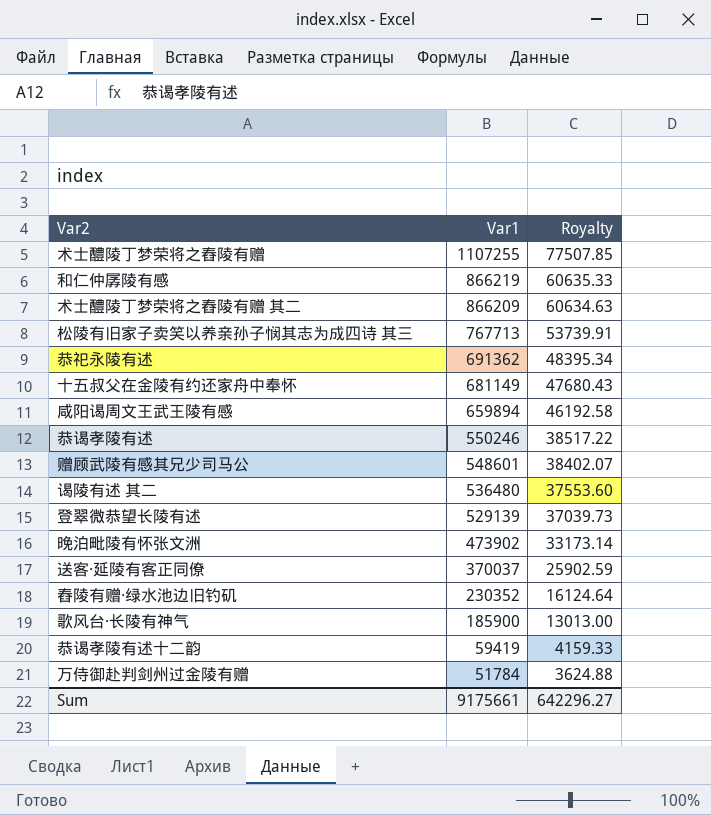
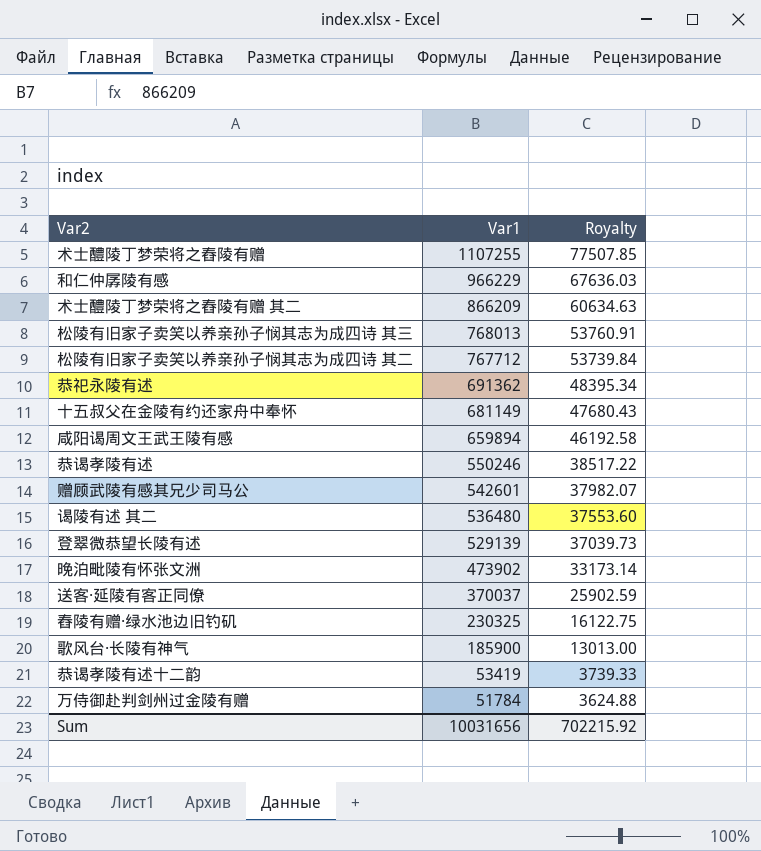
和仁仲孱陵有感 | Var1: 866219 -> 966229
和仁仲孱陵有感 | Royalty: 60635.33 -> 67636.03
松陵有旧家子卖笑以养亲孙子悯其志为成四诗 其三 | Var1: 767713 -> 768013
松陵有旧家子卖笑以养亲孙子悯其志为成四诗 其三 | Royalty: 53739.91 -> 53760.91
row 松陵有旧家子卖笑以养亲孙子悯其志为成四诗 其二: none -> 767712 | 53739.84
赠顾武陵有感其兄少司马公 | Var1: 548601 -> 542601
赠顾武陵有感其兄少司马公 | Royalty: 38402.07 -> 37982.07
舂陵有赠·绿水池边旧钓矶 | Var1: 230352 -> 230325
舂陵有赠·绿水池边旧钓矶 | Royalty: 16124.64 -> 16122.75
恭谒孝陵有述十二韵 | Var1: 59419 -> 53419
恭谒孝陵有述十二韵 | Royalty: 4159.33 -> 3739.33
Sum | Var1: 9175661 -> 10031656
Sum | Royalty: 642296.27 -> 702215.92

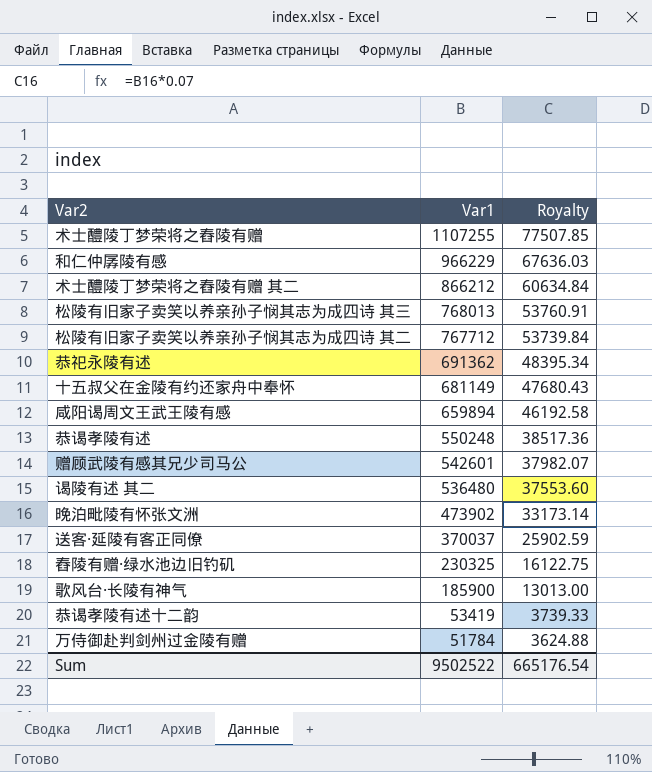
row 登翠微恭望长陵有述: 529139 | 37039.73 -> none
术士醴陵丁梦荣将之舂陵有赠 其二 | Var1: 866209 -> 866212
术士醴陵丁梦荣将之舂陵有赠 其二 | Royalty: 60634.63 -> 60634.84
恭谒孝陵有述 | Var1: 550246 -> 550248
恭谒孝陵有述 | Royalty: 38517.22 -> 38517.36
Sum | Var1: 10031656 -> 9502522
Sum | Royalty: 702215.92 -> 665176.54

